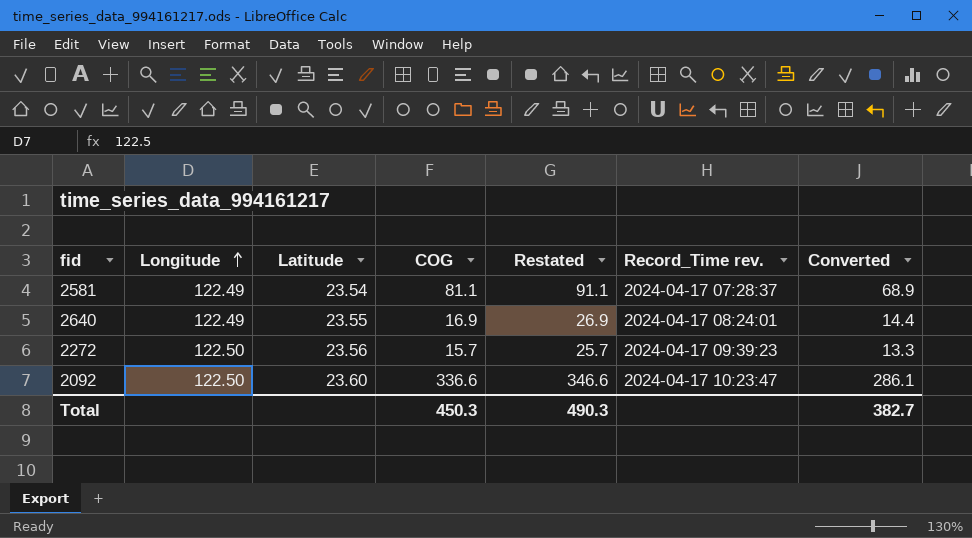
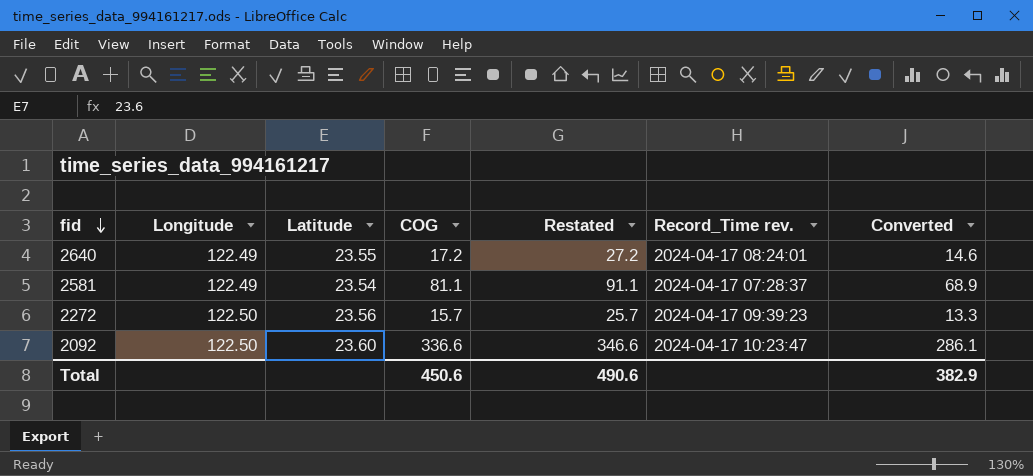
row order: Longitude ascending -> fid descending
2640 | COG: 16.9 -> 17.2
2640 | Restated: 26.9 -> 27.2
2640 | Converted: 14.4 -> 14.6
Total | COG: 450.3 -> 450.6
Total | Restated: 490.3 -> 490.6
Total | Converted: 382.7 -> 382.9

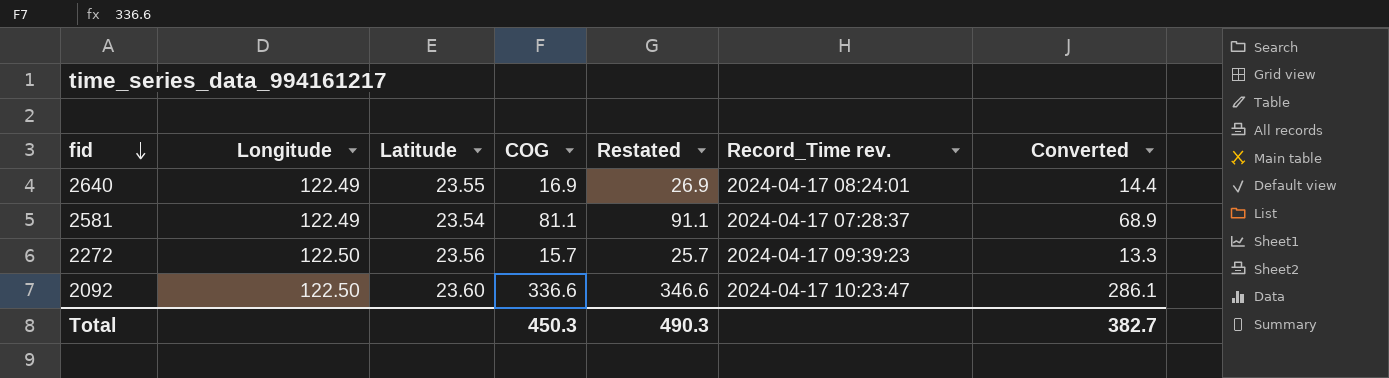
2640 | COG: 17.2 -> 16.9
2640 | Restated: 27.2 -> 26.9
2640 | Converted: 14.6 -> 14.4
Total | COG: 450.6 -> 450.3
Total | Restated: 490.6 -> 490.3
Total | Converted: 382.9 -> 382.7

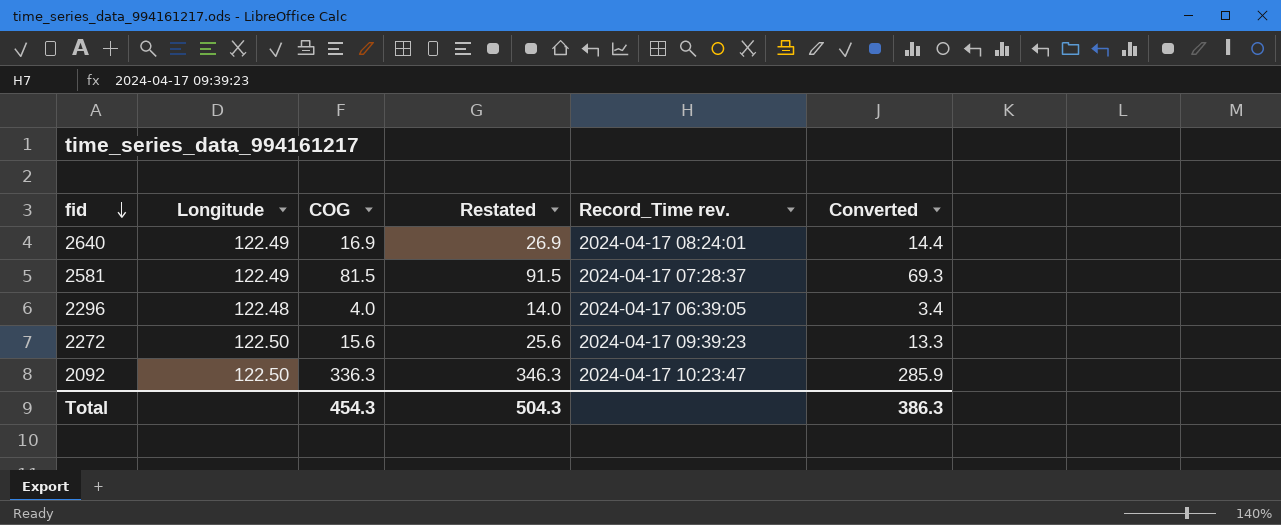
column Latitude | position: 3 -> none
2581 | COG: 81.1 -> 81.5
2581 | Restated: 91.1 -> 91.5
2581 | Converted: 68.9 -> 69.3
row 2296: none -> 122.48 | 4.0 | 14.0 | 2024-04-17 06:39:05 | 3.4
2272 | COG: 15.7 -> 15.6
2272 | Restated: 25.7 -> 25.6
2092 | COG: 336.6 -> 336.3
2092 | Restated: 346.6 -> 346.3
2092 | Converted: 286.1 -> 285.9
Total | COG: 450.3 -> 454.3
Total | Restated: 490.3 -> 504.3
Total | Converted: 382.7 -> 386.3

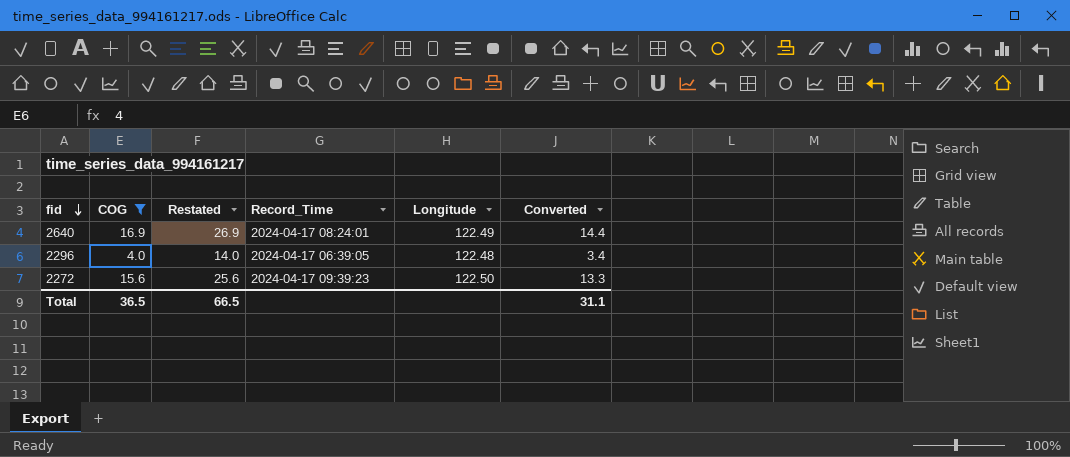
filter: none -> COG <= 16.9
column name: Record_Time rev. -> Record_Time
column Longitude | position: 2 -> 5
Total | COG: 454.3 -> 36.5
Total | Restated: 504.3 -> 66.5
Total | Converted: 386.3 -> 31.1

